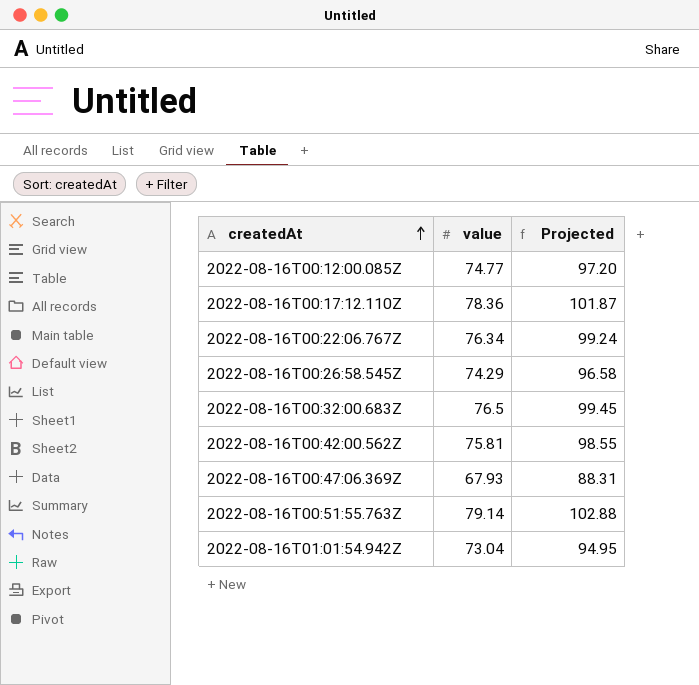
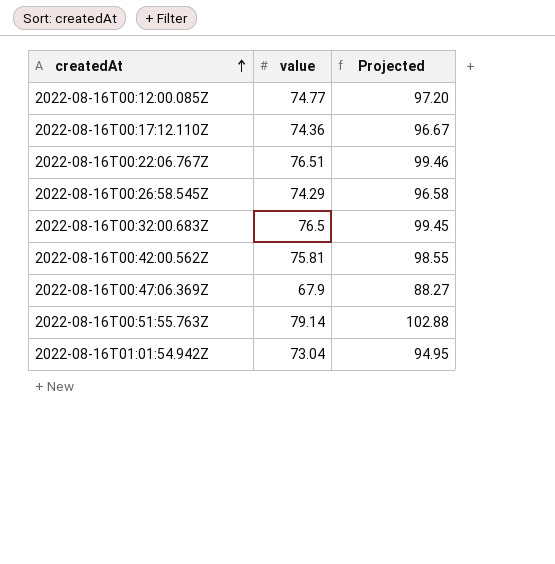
2022-08-16T00:17:12.110Z | value: 78.36 -> 74.36
2022-08-16T00:17:12.110Z | Projected: 101.87 -> 96.67
2022-08-16T00:22:06.767Z | value: 76.34 -> 76.51
2022-08-16T00:22:06.767Z | Projected: 99.24 -> 99.46
2022-08-16T00:47:06.369Z | value: 67.93 -> 67.9
2022-08-16T00:47:06.369Z | Projected: 88.31 -> 88.27

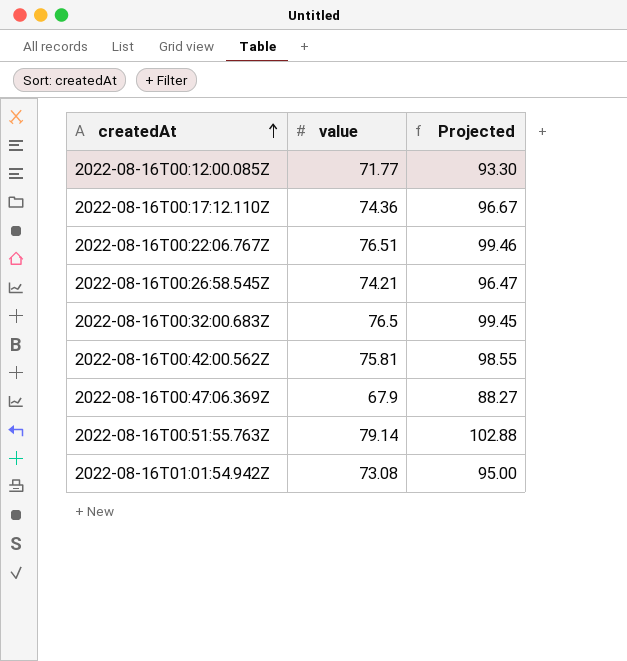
2022-08-16T00:12:00.085Z | value: 74.77 -> 71.77
2022-08-16T00:12:00.085Z | Projected: 97.20 -> 93.30
2022-08-16T00:26:58.545Z | value: 74.29 -> 74.21
2022-08-16T00:26:58.545Z | Projected: 96.58 -> 96.47
2022-08-16T01:01:54.942Z | value: 73.04 -> 73.08
2022-08-16T01:01:54.942Z | Projected: 94.95 -> 95.00

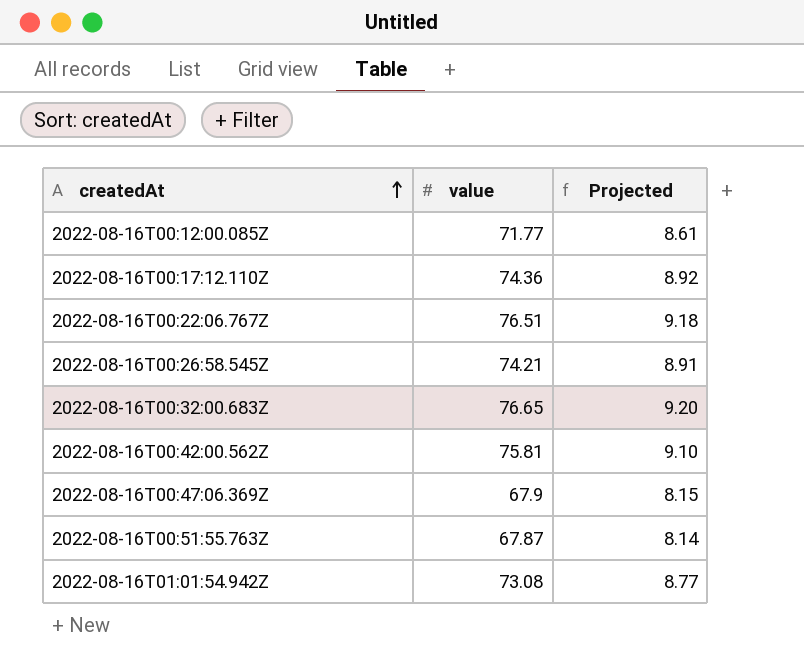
column Projected | formula: [value] * 1.3 -> [value] * 0.12
2022-08-16T00:32:00.683Z | value: 76.5 -> 76.65
2022-08-16T00:51:55.763Z | value: 79.14 -> 67.87

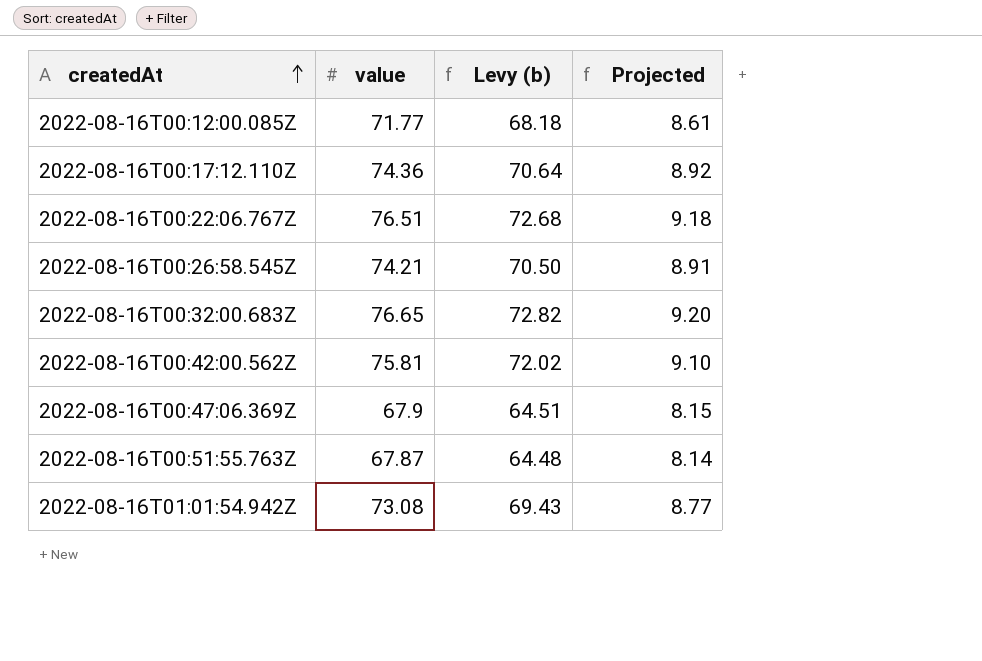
column Levy (b) | formula: none -> [value] * 0.95

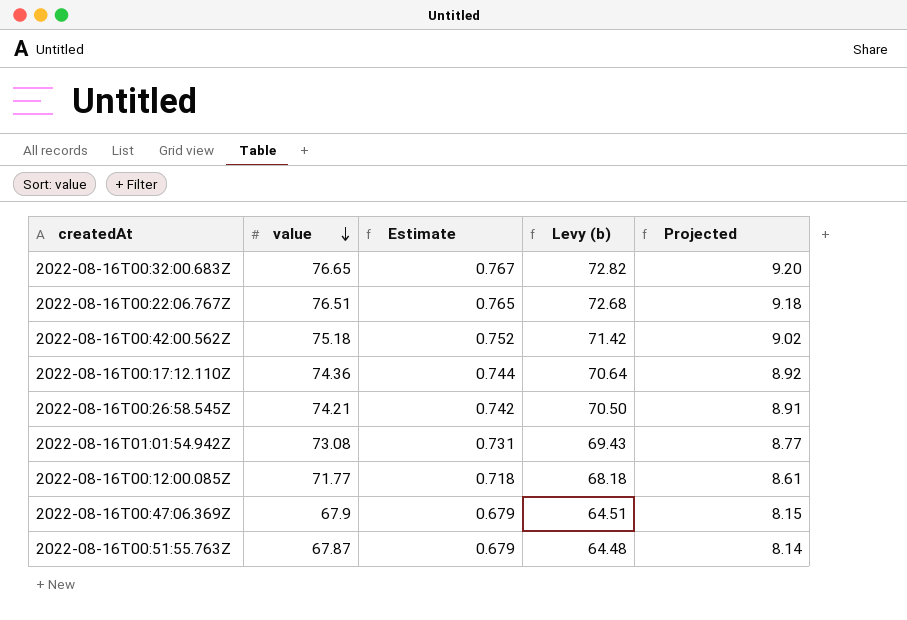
row order: createdAt ascending -> value descending
column Estimate | formula: none -> [value] * 0.01
2022-08-16T00:42:00.562Z | value: 75.81 -> 75.18
2022-08-16T00:42:00.562Z | Levy (b): 72.02 -> 71.42
2022-08-16T00:42:00.562Z | Projected: 9.10 -> 9.02

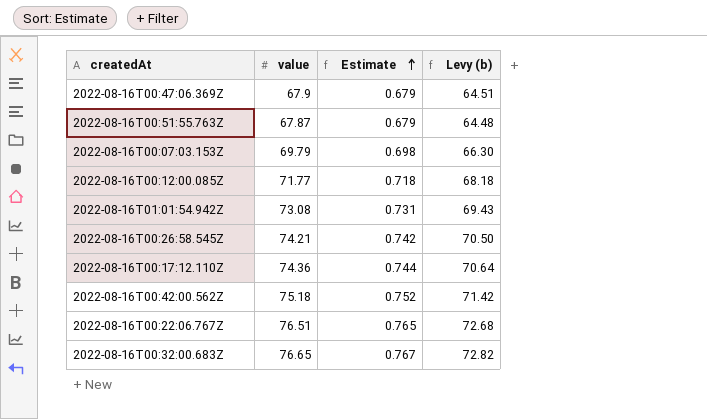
row order: value descending -> Estimate ascending
column Projected | formula: [value] * 0.12 -> none
row 2022-08-16T00:07:03.153Z: none -> 69.79 | 0.698 | 66.30

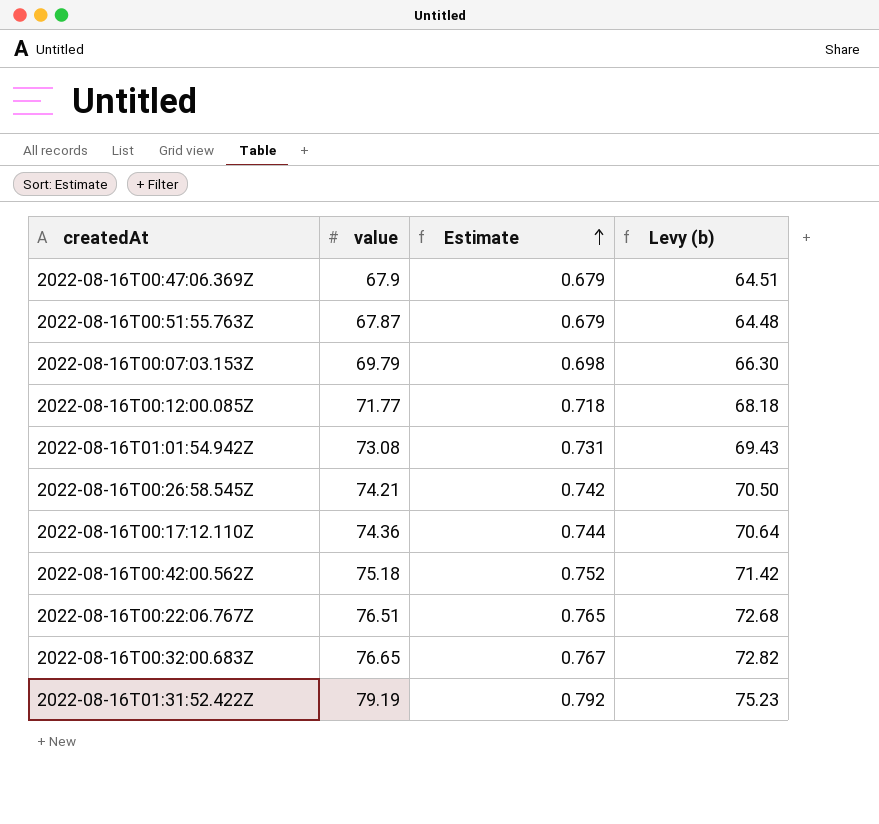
row 2022-08-16T01:31:52.422Z: none -> 79.19 | 0.792 | 75.23

